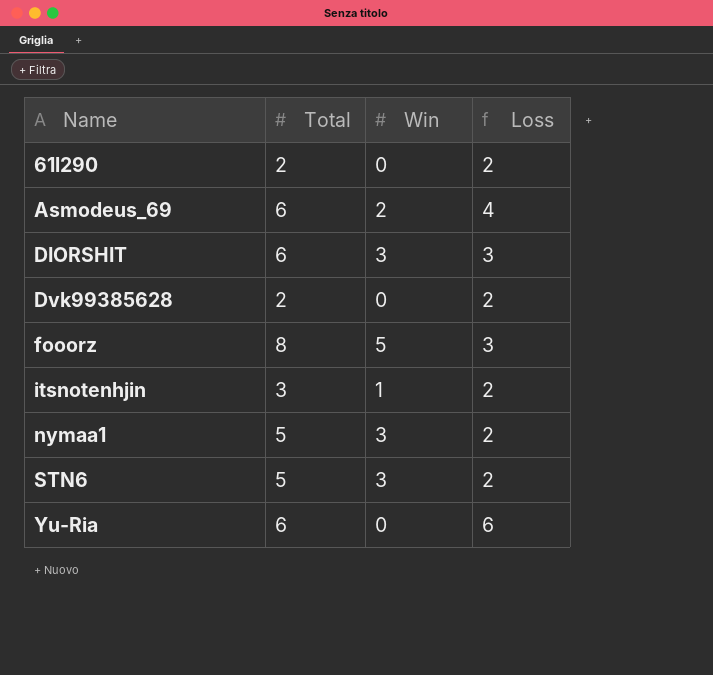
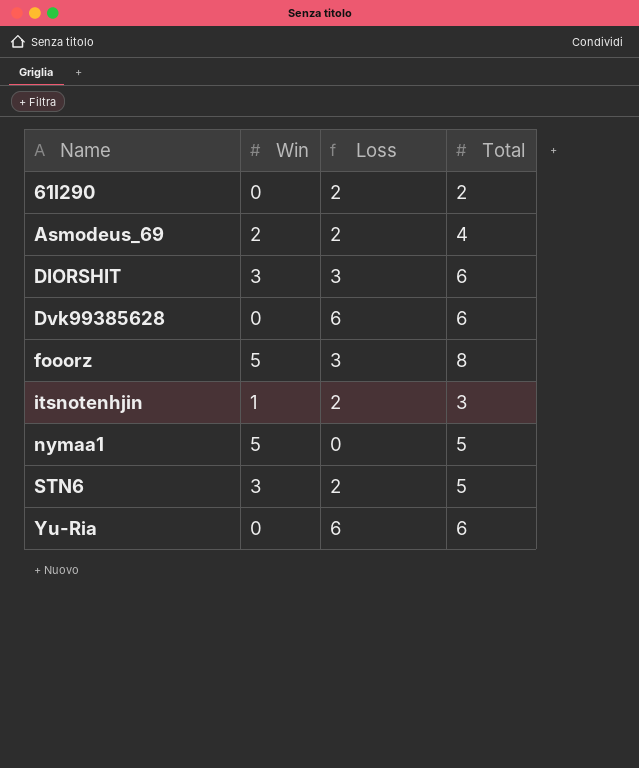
column Total | position: 2 -> 4
Asmodeus_69 | Loss: 4 -> 2
Asmodeus_69 | Total: 6 -> 4
Dvk99385628 | Loss: 2 -> 6
Dvk99385628 | Total: 2 -> 6
nymaa1 | Win: 3 -> 5
nymaa1 | Loss: 2 -> 0

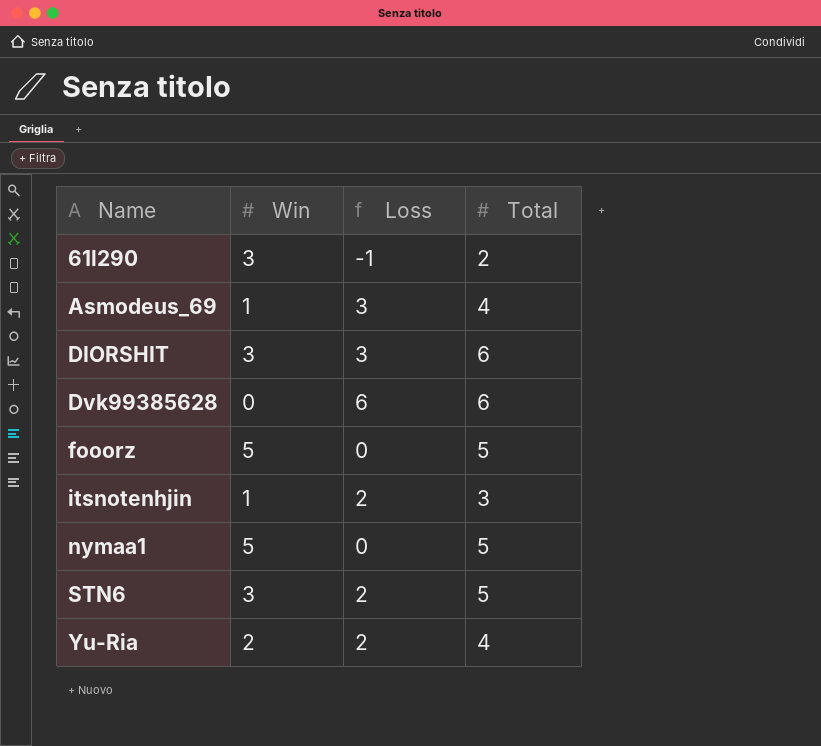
61l290 | Win: 0 -> 3
61l290 | Loss: 2 -> -1
Asmodeus_69 | Win: 2 -> 1
Asmodeus_69 | Loss: 2 -> 3
fooorz | Loss: 3 -> 0
fooorz | Total: 8 -> 5
Yu-Ria | Win: 0 -> 2
Yu-Ria | Loss: 6 -> 2
Yu-Ria | Total: 6 -> 4

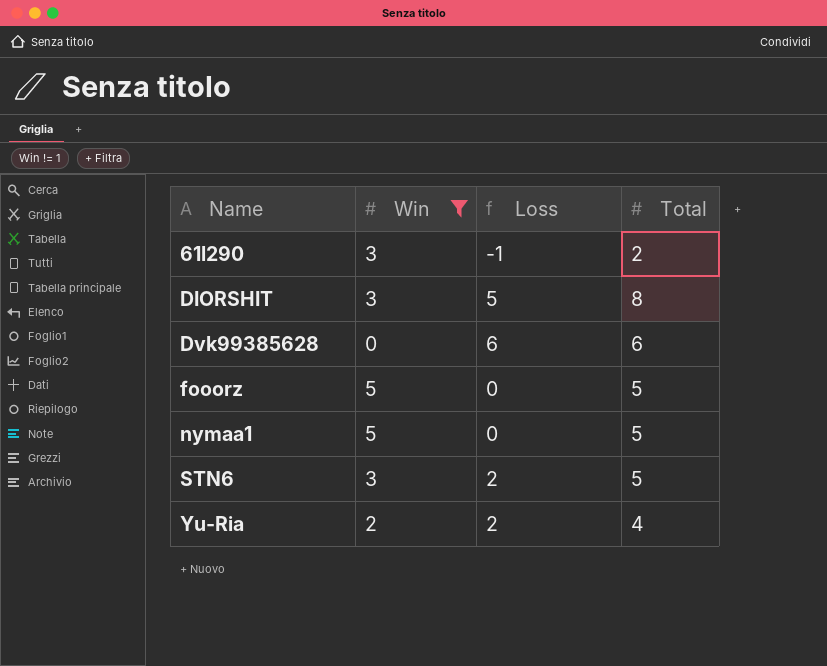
filter: none -> Win != 1
DIORSHIT | Loss: 3 -> 5
DIORSHIT | Total: 6 -> 8

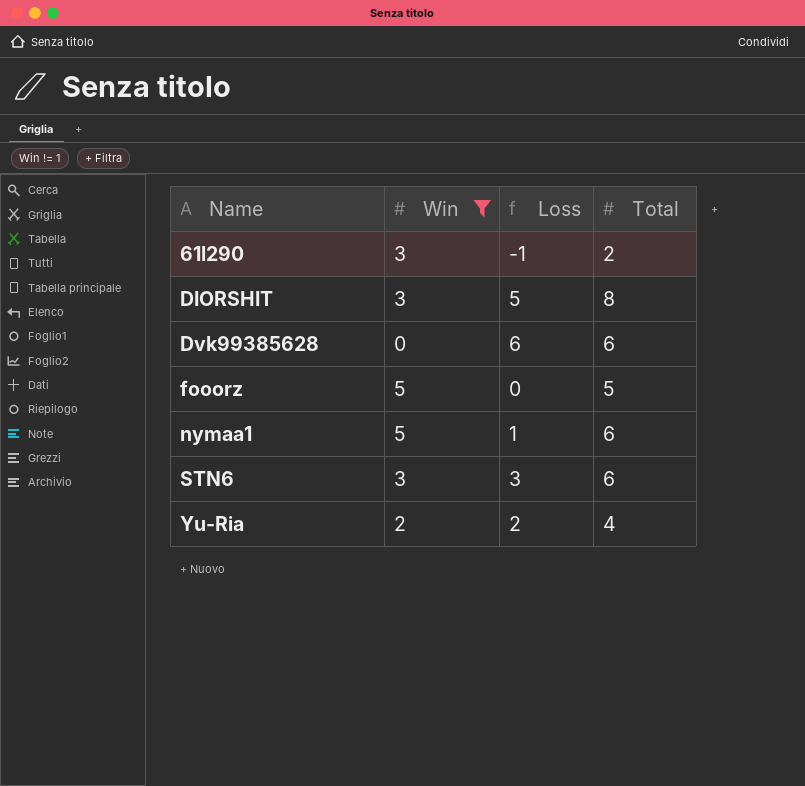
nymaa1 | Loss: 0 -> 1
nymaa1 | Total: 5 -> 6
STN6 | Loss: 2 -> 3
STN6 | Total: 5 -> 6

